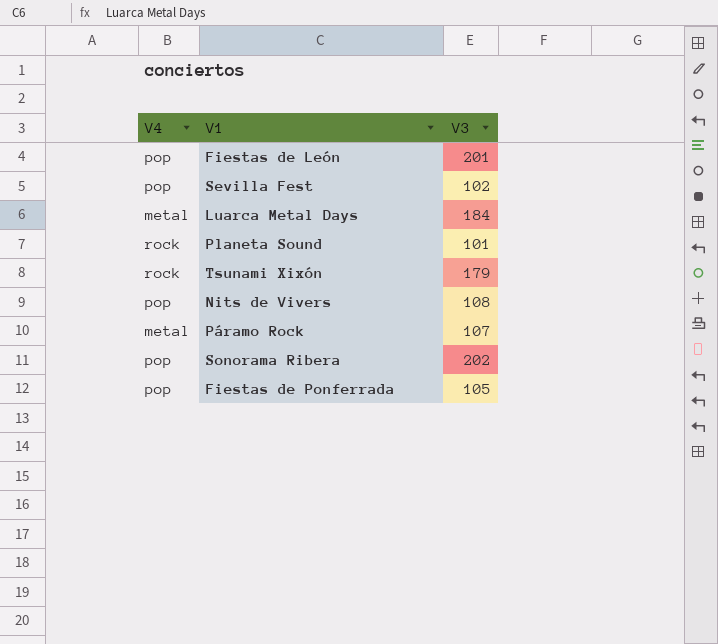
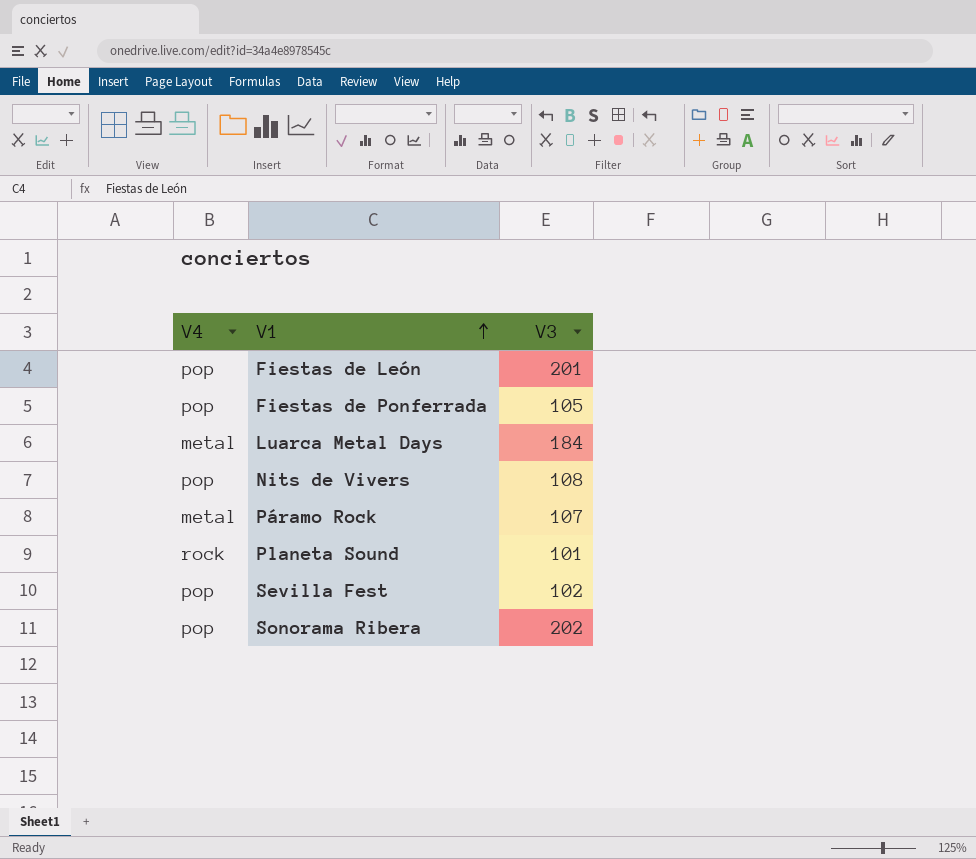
row order: none -> V1 ascending
row Tsunami Xixón: rock | 179 -> none

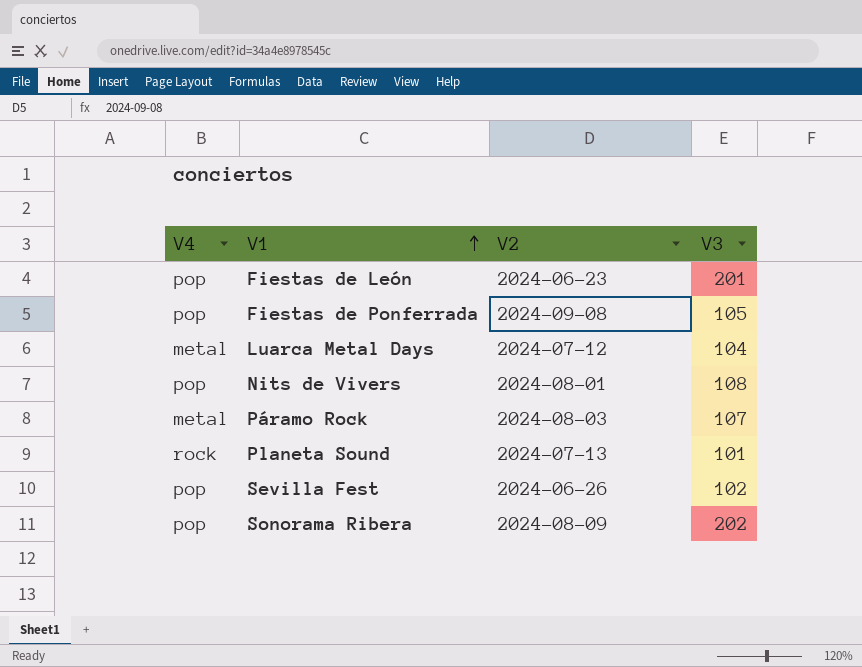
column V2 | position: none -> 3
Luarca Metal Days | V3: 184 -> 104

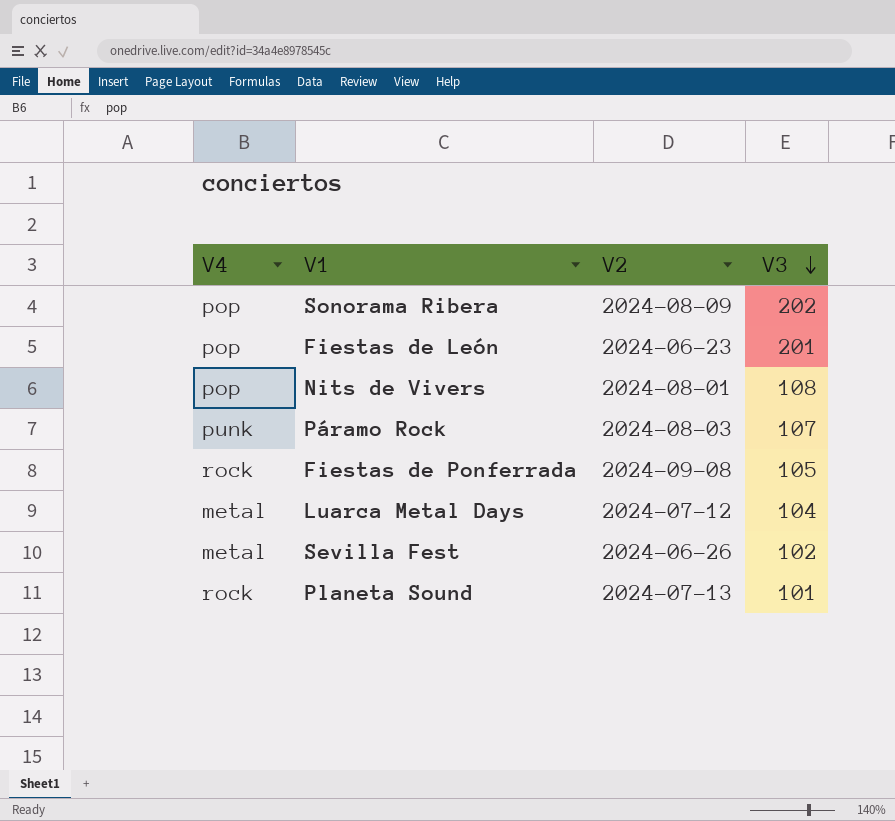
row order: V1 ascending -> V3 descending
Páramo Rock | V4: metal -> punk
Fiestas de Ponferrada | V4: pop -> rock
Sevilla Fest | V4: pop -> metal

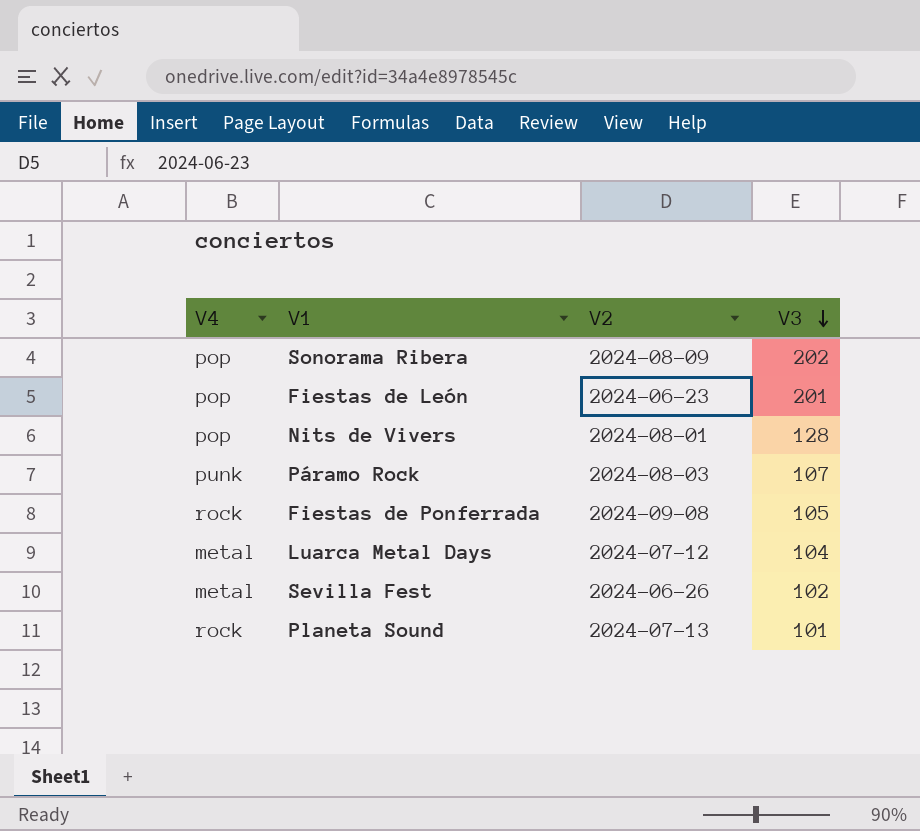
Nits de Vivers | V3: 108 -> 128

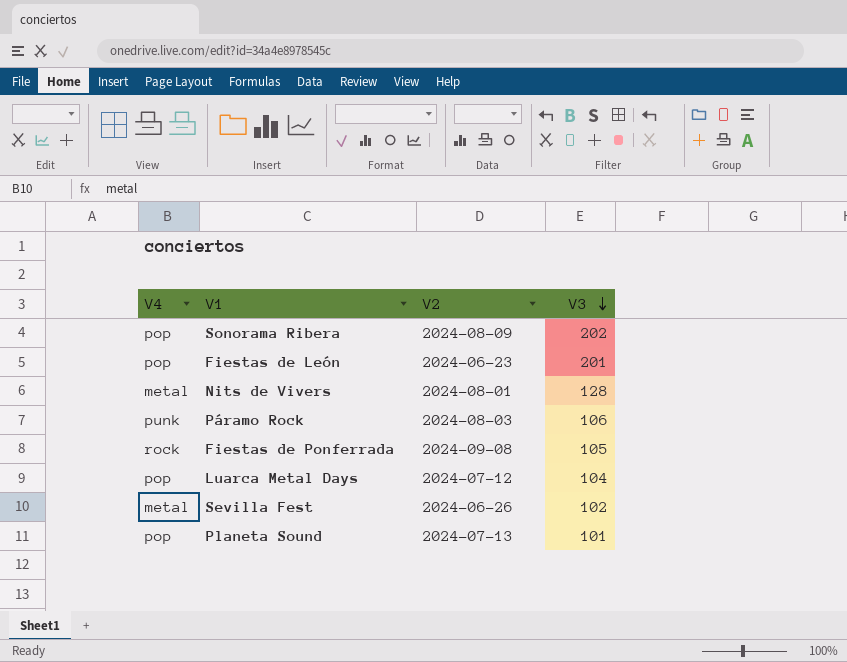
Nits de Vivers | V4: pop -> metal
Páramo Rock | V3: 107 -> 106
Luarca Metal Days | V4: metal -> pop
Planeta Sound | V4: rock -> pop

